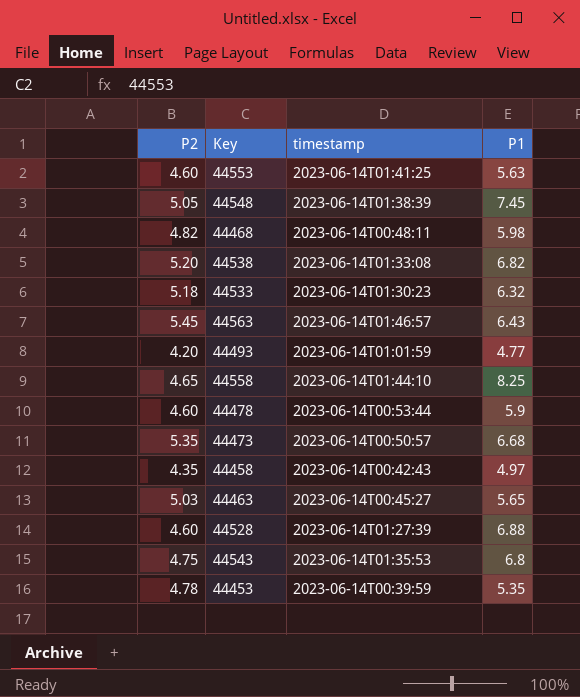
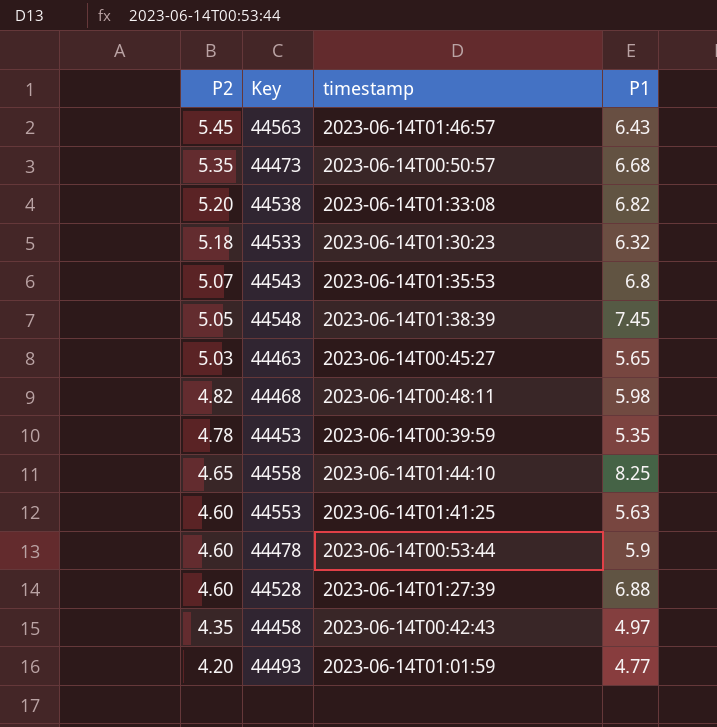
row order: none -> P2 descending
44543 | P2: 4.75 -> 5.07

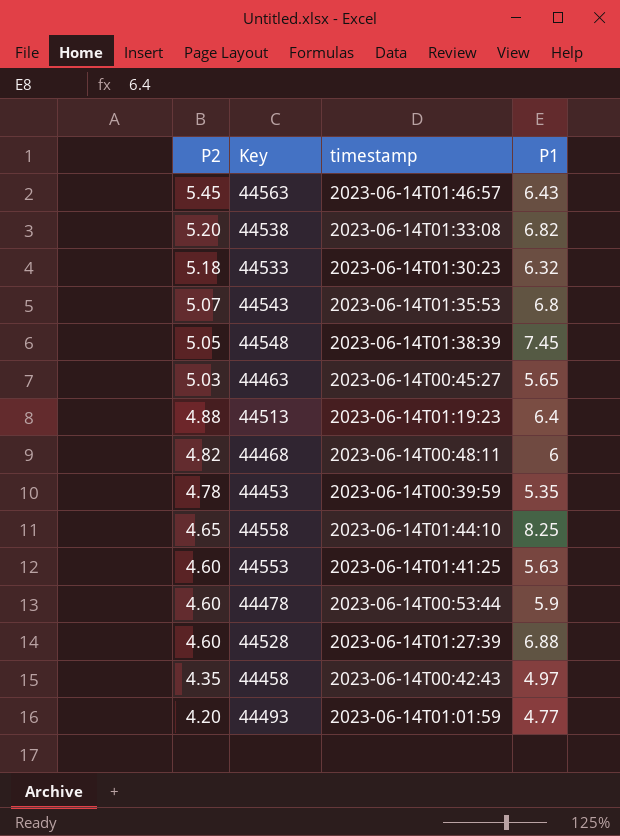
row 44473: 5.35 | 2023-06-14T00:50:57 | 6.68 -> none
row 44513: none -> 4.88 | 2023-06-14T01:19:23 | 6.4
44468 | P1: 5.98 -> 6

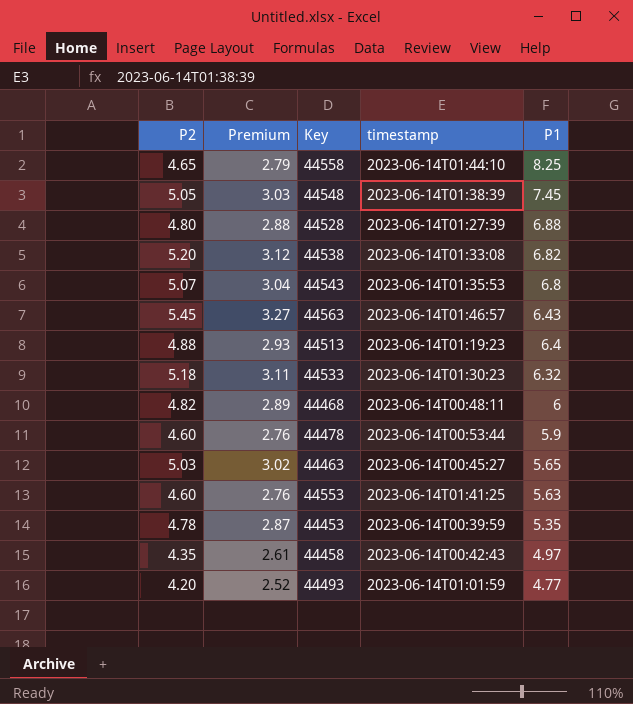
row order: P2 descending -> P1 descending
column Premium | formula: none -> [P2] * 0.6
44528 | P2: 4.60 -> 4.80

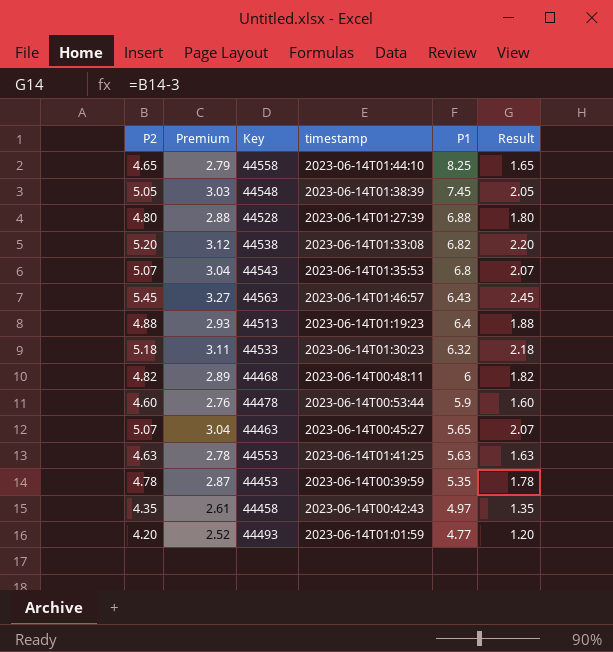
column Result | formula: none -> [P2] - 3
44463 | P2: 5.03 -> 5.07
44463 | Premium: 3.02 -> 3.04
44553 | P2: 4.60 -> 4.63
44553 | Premium: 2.76 -> 2.78

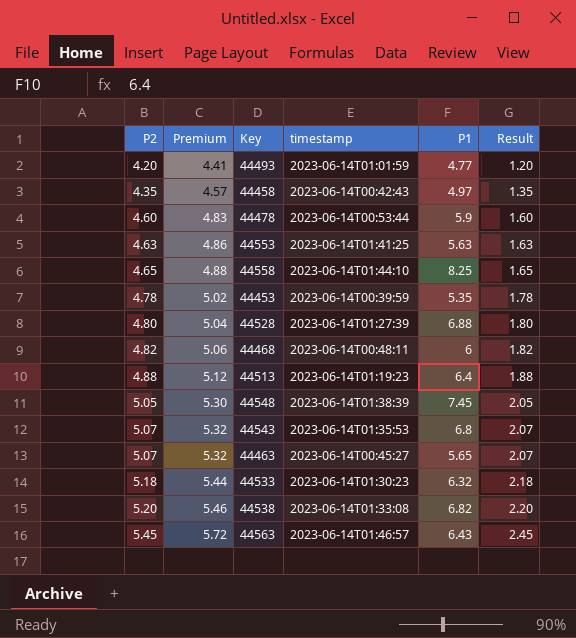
row order: P1 descending -> P2 ascending
column Premium | formula: [P2] * 0.6 -> [P2] * 1.05

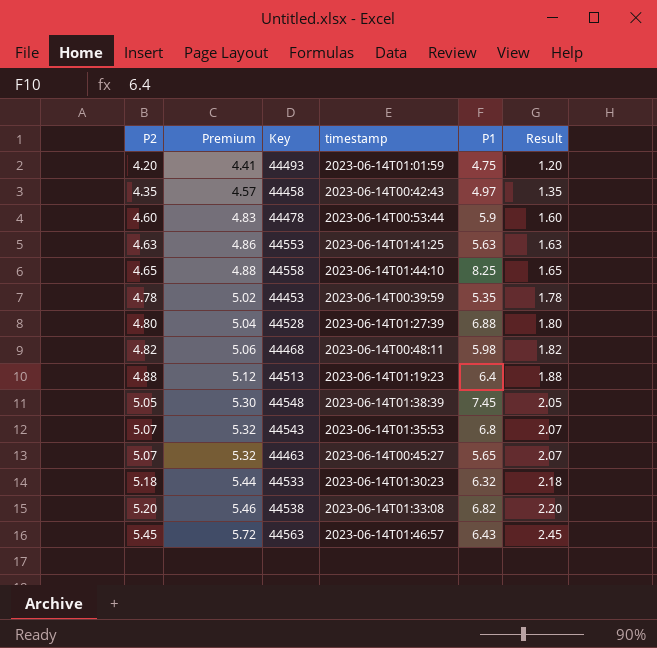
44493 | P1: 4.77 -> 4.75
44468 | P1: 6 -> 5.98

